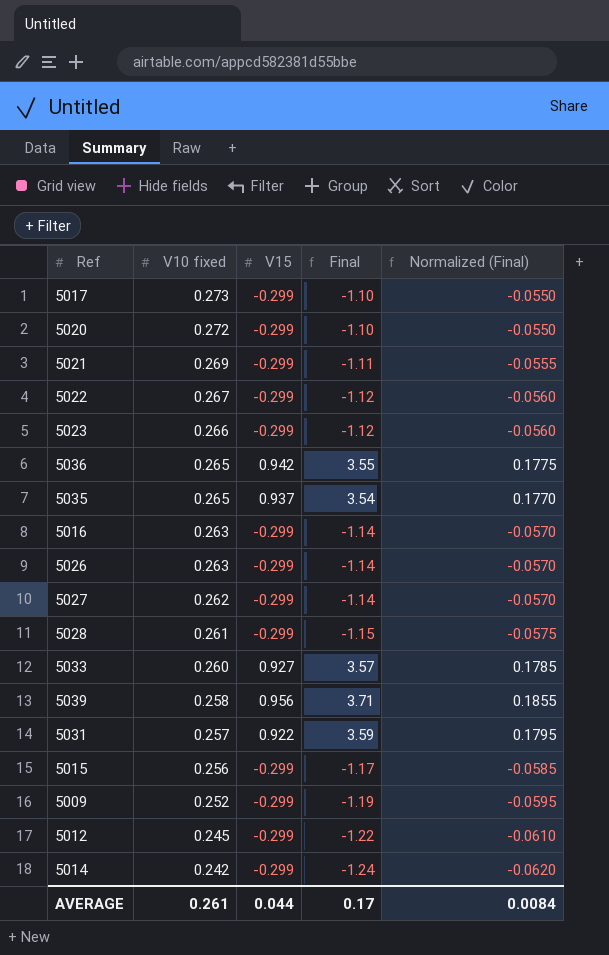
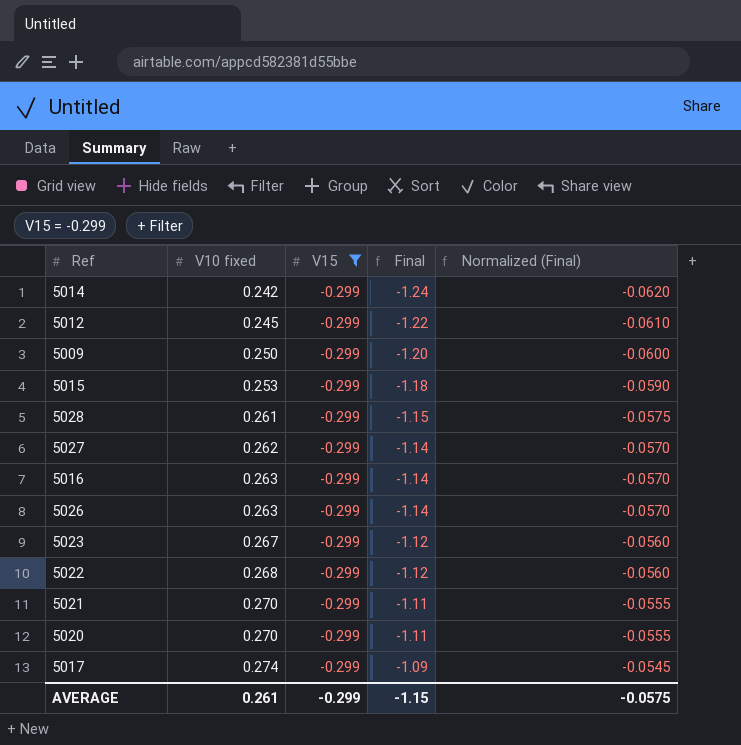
filter: none -> V15 = -0.299
row order: V10 fixed descending -> V10 fixed ascending
5009 | V10 fixed: 0.252 -> 0.250
5009 | Final: -1.19 -> -1.20
5009 | Normalized (Final): -0.0595 -> -0.0600
5015 | V10 fixed: 0.256 -> 0.253
5015 | Final: -1.17 -> -1.18
5015 | Normalized (Final): -0.0585 -> -0.0590
5023 | V10 fixed: 0.266 -> 0.267
5022 | V10 fixed: 0.267 -> 0.268
5021 | V10 fixed: 0.269 -> 0.270
5020 | V10 fixed: 0.272 -> 0.270
5020 | Final: -1.10 -> -1.11
5020 | Normalized (Final): -0.0550 -> -0.0555
5017 | V10 fixed: 0.273 -> 0.274
5017 | Final: -1.10 -> -1.09
5017 | Normalized (Final): -0.0550 -> -0.0545
AVERAGE | V15: 0.044 -> -0.299
AVERAGE | Final: 0.17 -> -1.15
AVERAGE | Normalized (Final): 0.0084 -> -0.0575

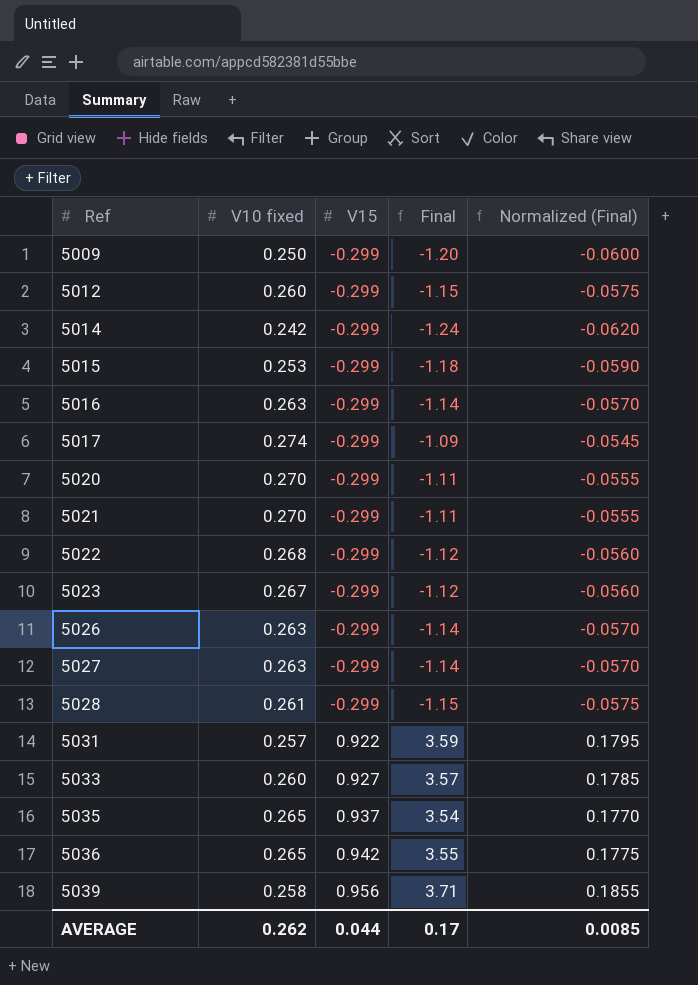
filter: V15 = -0.299 -> none
row order: V10 fixed ascending -> Ref ascending
5012 | V10 fixed: 0.245 -> 0.260
5012 | Final: -1.22 -> -1.15
5012 | Normalized (Final): -0.0610 -> -0.0575
5027 | V10 fixed: 0.262 -> 0.263
AVERAGE | V10 fixed: 0.261 -> 0.262
AVERAGE | V15: -0.299 -> 0.044
AVERAGE | Final: -1.15 -> 0.17
AVERAGE | Normalized (Final): -0.0575 -> 0.0085

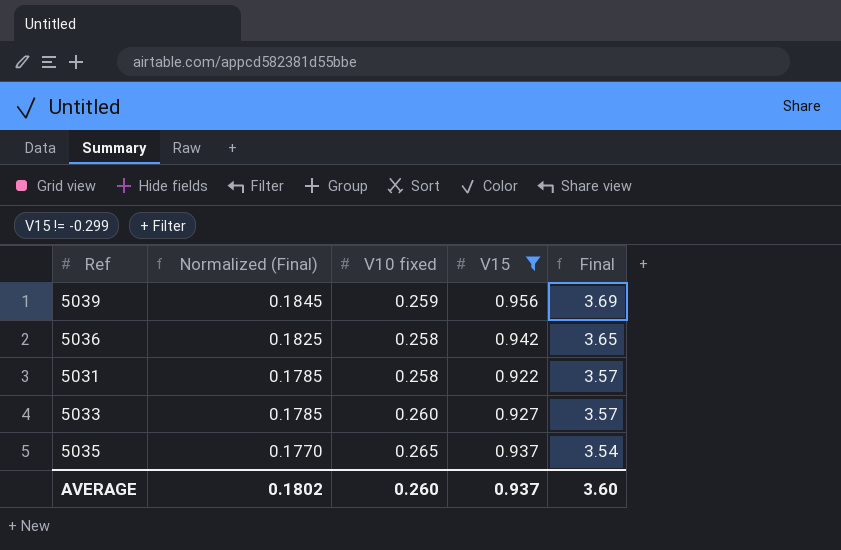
filter: none -> V15 != -0.299
row order: Ref ascending -> Normalized (Final) descending
column Normalized (Final) | position: 5 -> 2
5039 | Normalized (Final): 0.1855 -> 0.1845
5039 | V10 fixed: 0.258 -> 0.259
5039 | Final: 3.71 -> 3.69
5036 | Normalized (Final): 0.1775 -> 0.1825
5036 | V10 fixed: 0.265 -> 0.258
5036 | Final: 3.55 -> 3.65
5031 | Normalized (Final): 0.1795 -> 0.1785
5031 | V10 fixed: 0.257 -> 0.258
5031 | Final: 3.59 -> 3.57
AVERAGE | Normalized (Final): 0.0085 -> 0.1802
AVERAGE | V10 fixed: 0.262 -> 0.260
AVERAGE | V15: 0.044 -> 0.937
AVERAGE | Final: 0.17 -> 3.60

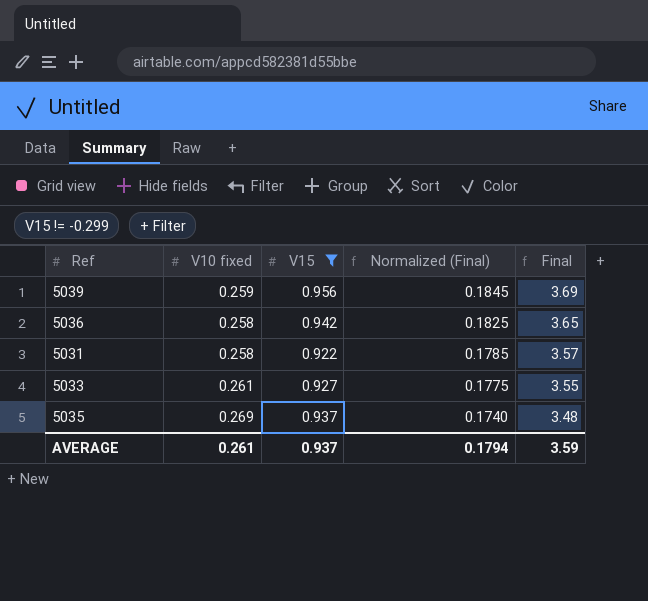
column Normalized (Final) | position: 2 -> 4
5033 | V10 fixed: 0.260 -> 0.261
5033 | Normalized (Final): 0.1785 -> 0.1775
5033 | Final: 3.57 -> 3.55
5035 | V10 fixed: 0.265 -> 0.269
5035 | Normalized (Final): 0.1770 -> 0.1740
5035 | Final: 3.54 -> 3.48
AVERAGE | V10 fixed: 0.260 -> 0.261
AVERAGE | Normalized (Final): 0.1802 -> 0.1794
AVERAGE | Final: 3.60 -> 3.59

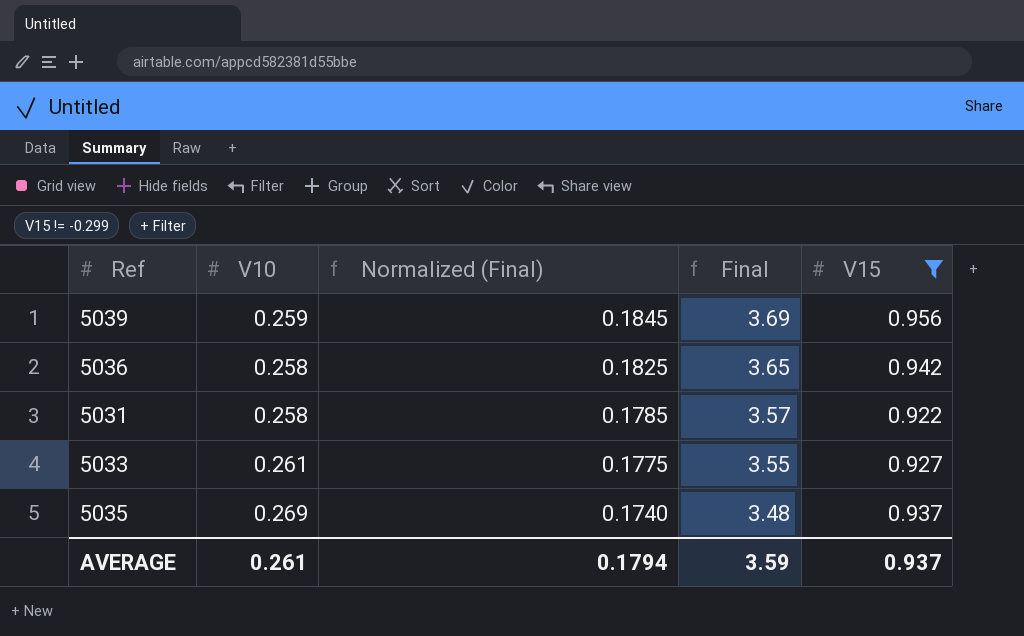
column name: V10 fixed -> V10
column V15 | position: 3 -> 5

